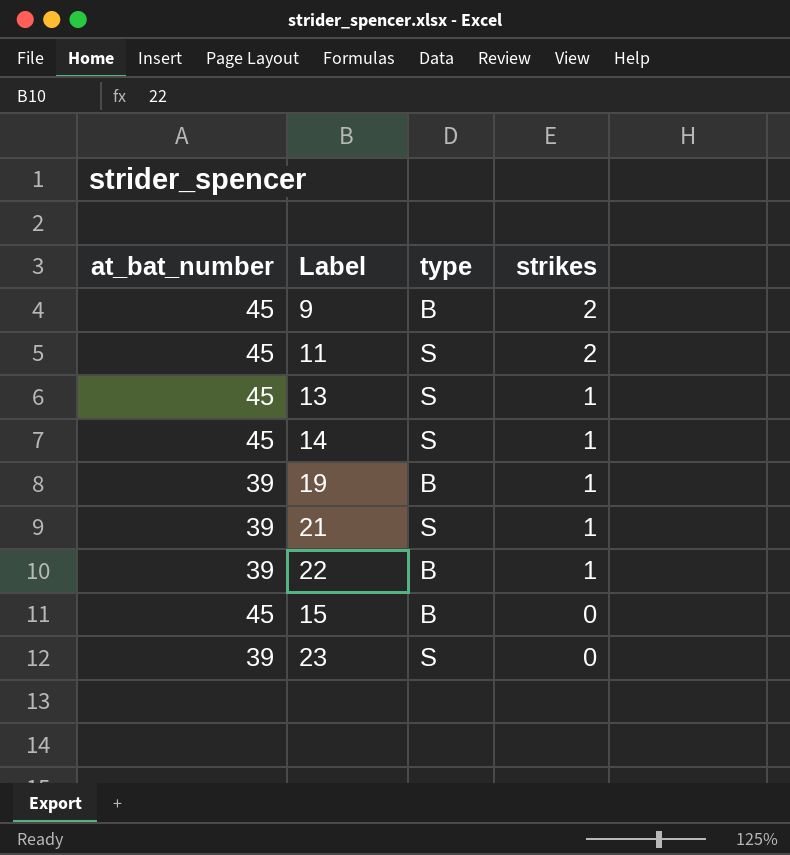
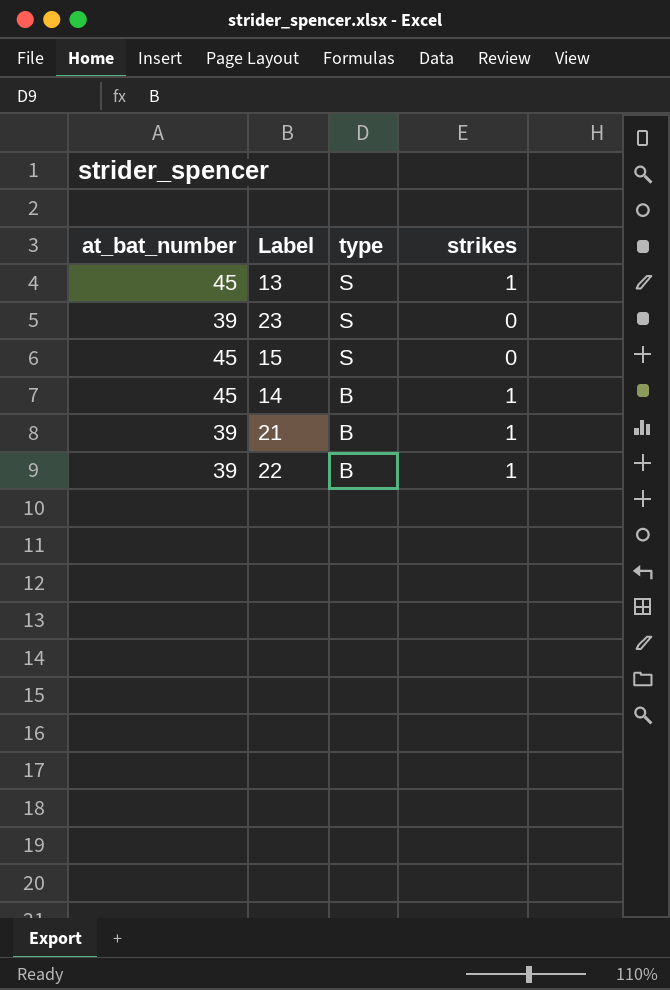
row order: strikes descending -> type descending
row 9: 45 | B | 2 -> none
row 11: 45 | S | 2 -> none
row 19: 39 | B | 1 -> none
15 | type: B -> S
14 | type: S -> B
21 | type: S -> B

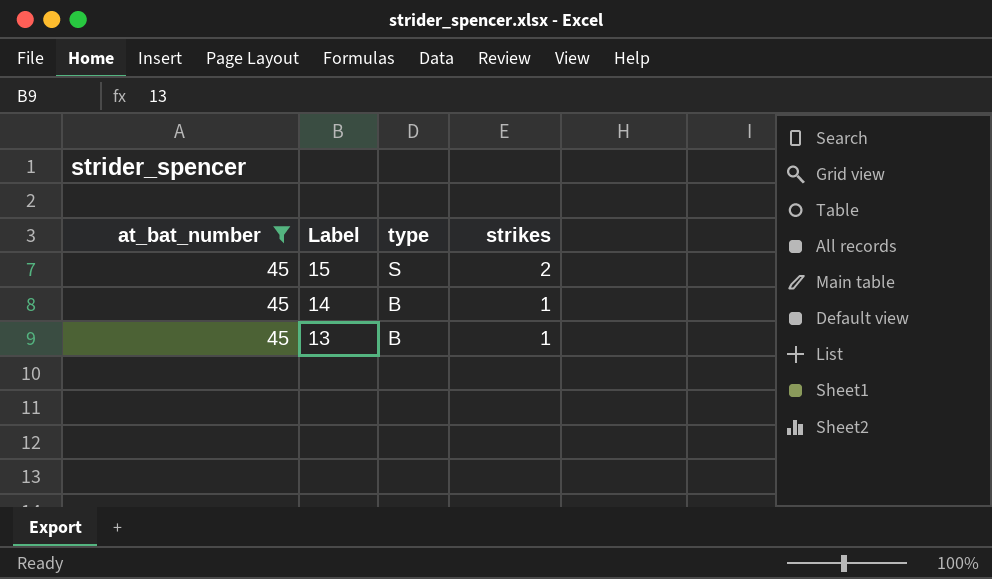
filter: none -> at_bat_number = 45
row order: type descending -> Label descending
15 | strikes: 0 -> 2
13 | type: S -> B

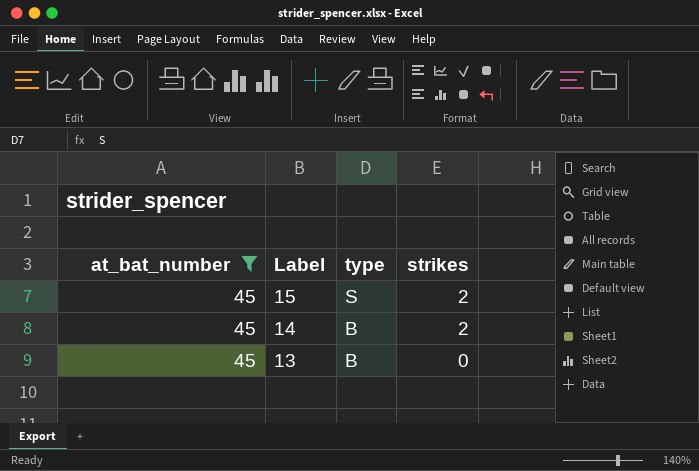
14 | strikes: 1 -> 2
13 | strikes: 1 -> 0

